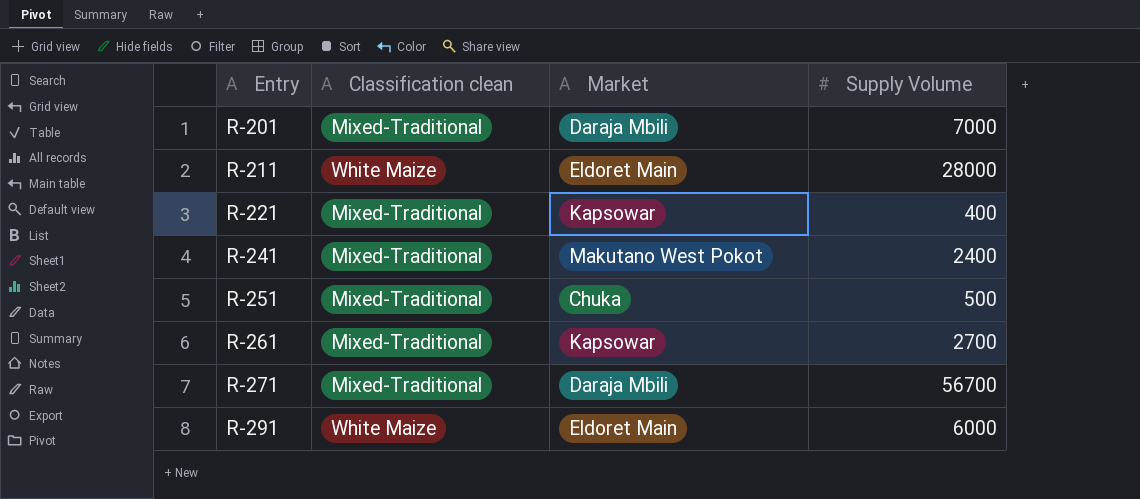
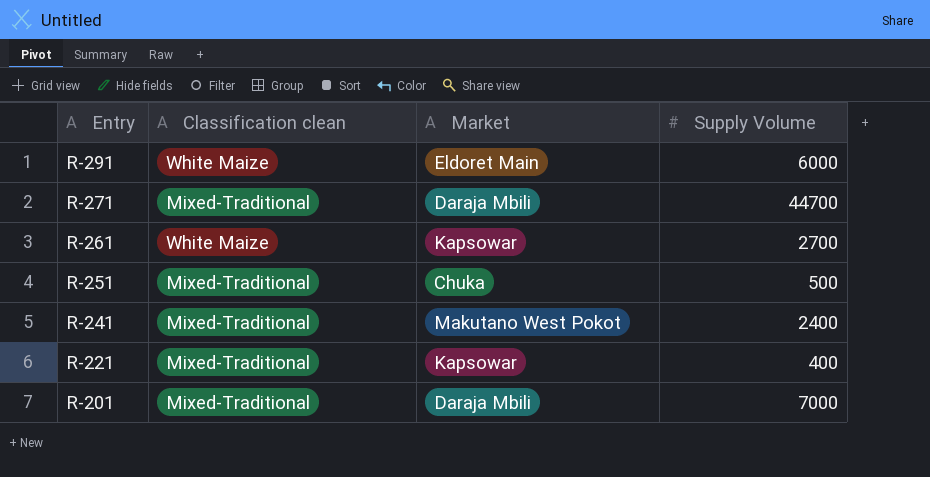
row order: Entry ascending -> Entry descending
row R-211: White Maize | Eldoret Main | 28000 -> none
R-271 | Supply Volume: 56700 -> 44700
R-261 | Classification clean: Mixed-Traditional -> White Maize

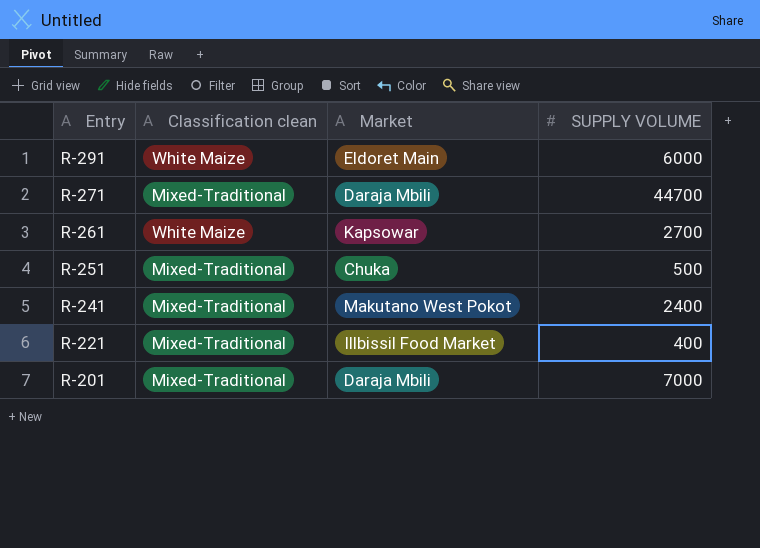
column name: Supply Volume -> SUPPLY VOLUME
R-221 | Market: Kapsowar -> Illbissil Food Market

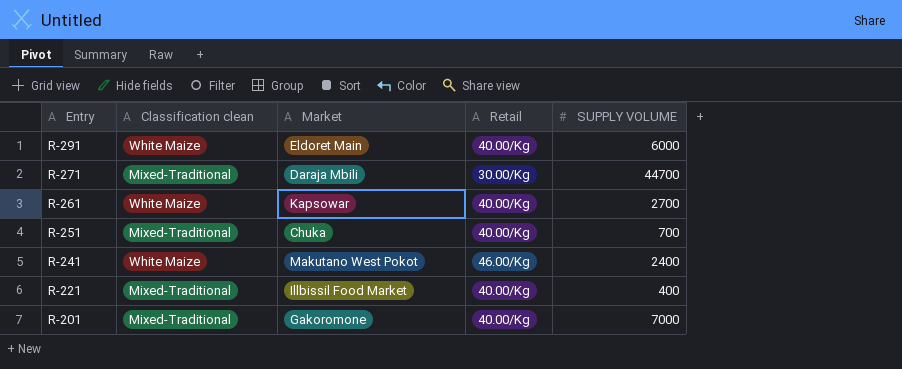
column Retail | position: none -> 4
R-251 | SUPPLY VOLUME: 500 -> 700
R-241 | Classification clean: Mixed-Traditional -> White Maize
R-201 | Market: Daraja Mbili -> Gakoromone

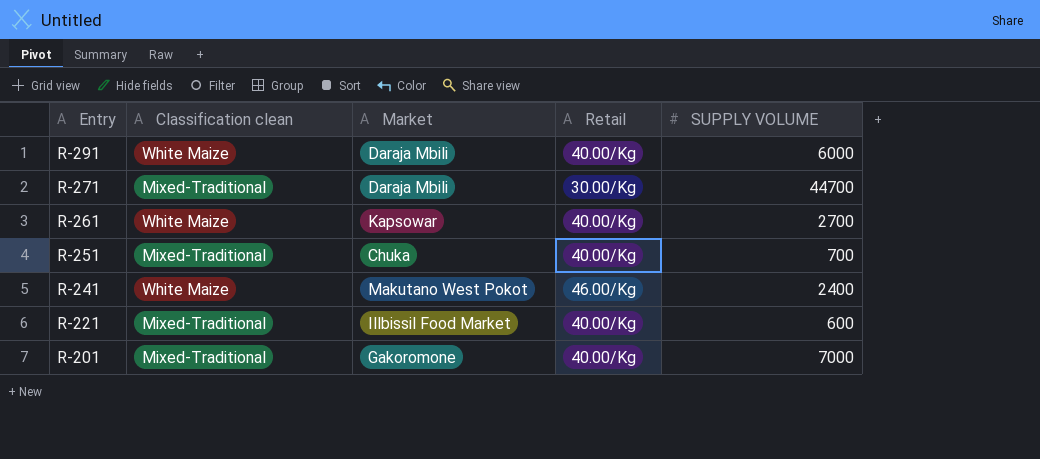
R-291 | Market: Eldoret Main -> Daraja Mbili
R-221 | SUPPLY VOLUME: 400 -> 600

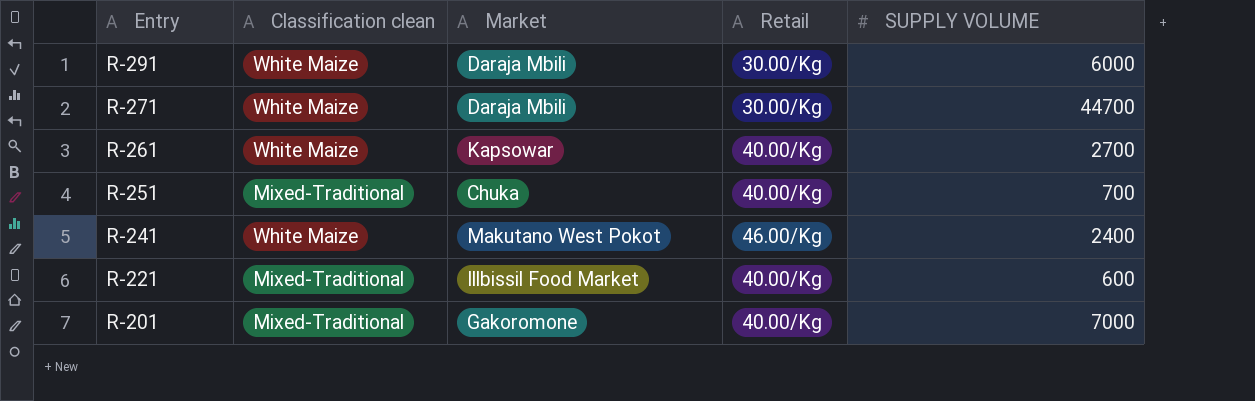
R-291 | Retail: 40.00/Kg -> 30.00/Kg
R-271 | Classification clean: Mixed-Traditional -> White Maize

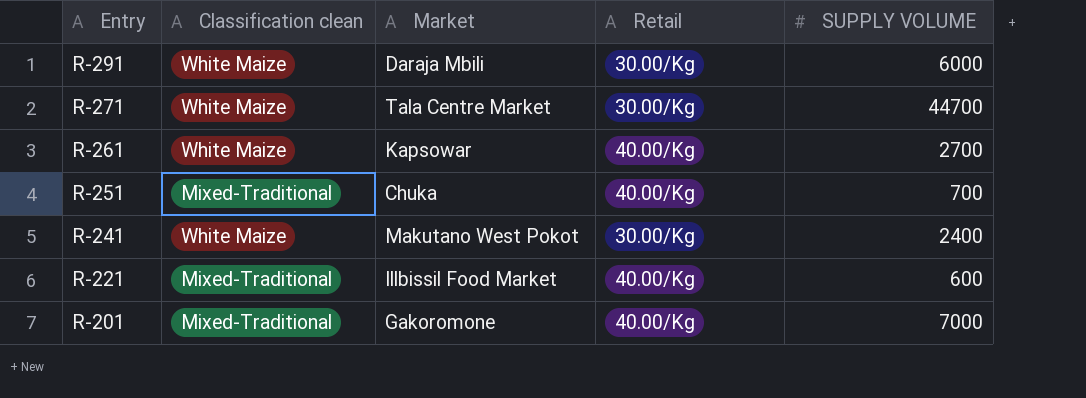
R-271 | Market: Daraja Mbili -> Tala Centre Market
R-241 | Retail: 46.00/Kg -> 30.00/Kg

